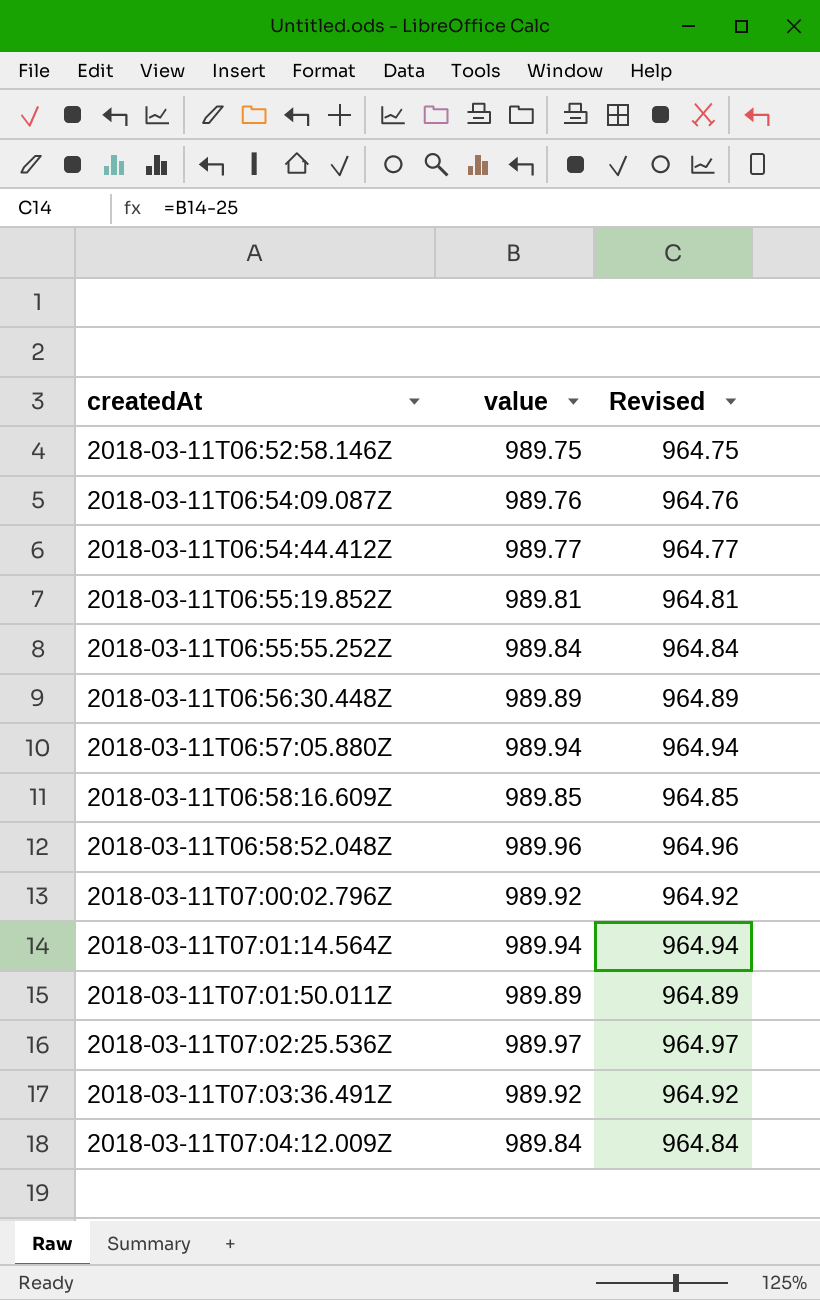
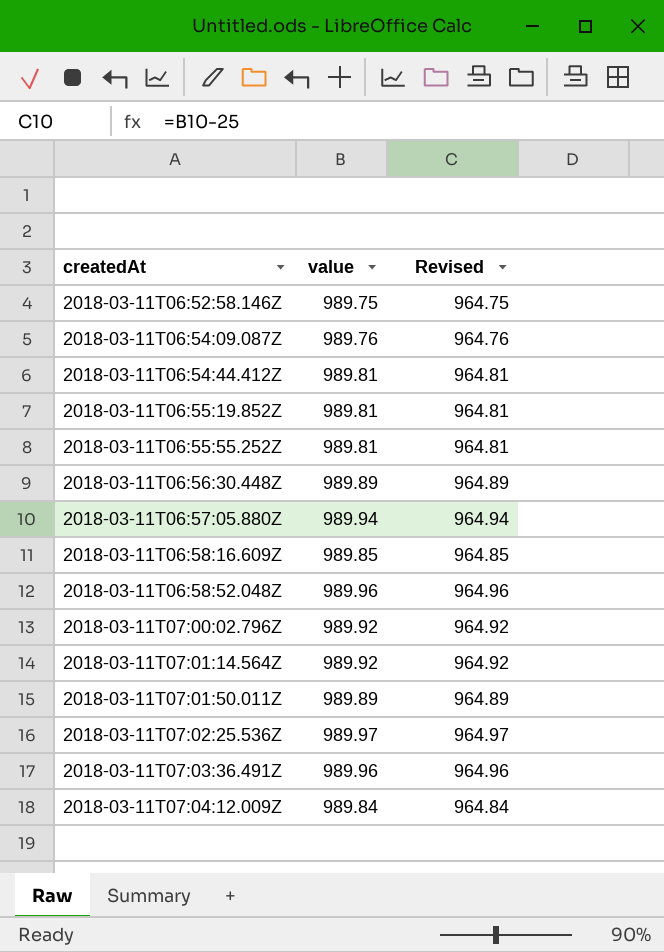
2018-03-11T06:54:44.412Z | value: 989.77 -> 989.81
2018-03-11T06:54:44.412Z | Revised: 964.77 -> 964.81
2018-03-11T06:55:55.252Z | value: 989.84 -> 989.81
2018-03-11T06:55:55.252Z | Revised: 964.84 -> 964.81
2018-03-11T07:01:14.564Z | value: 989.94 -> 989.92
2018-03-11T07:01:14.564Z | Revised: 964.94 -> 964.92
2018-03-11T07:03:36.491Z | value: 989.92 -> 989.96
2018-03-11T07:03:36.491Z | Revised: 964.92 -> 964.96

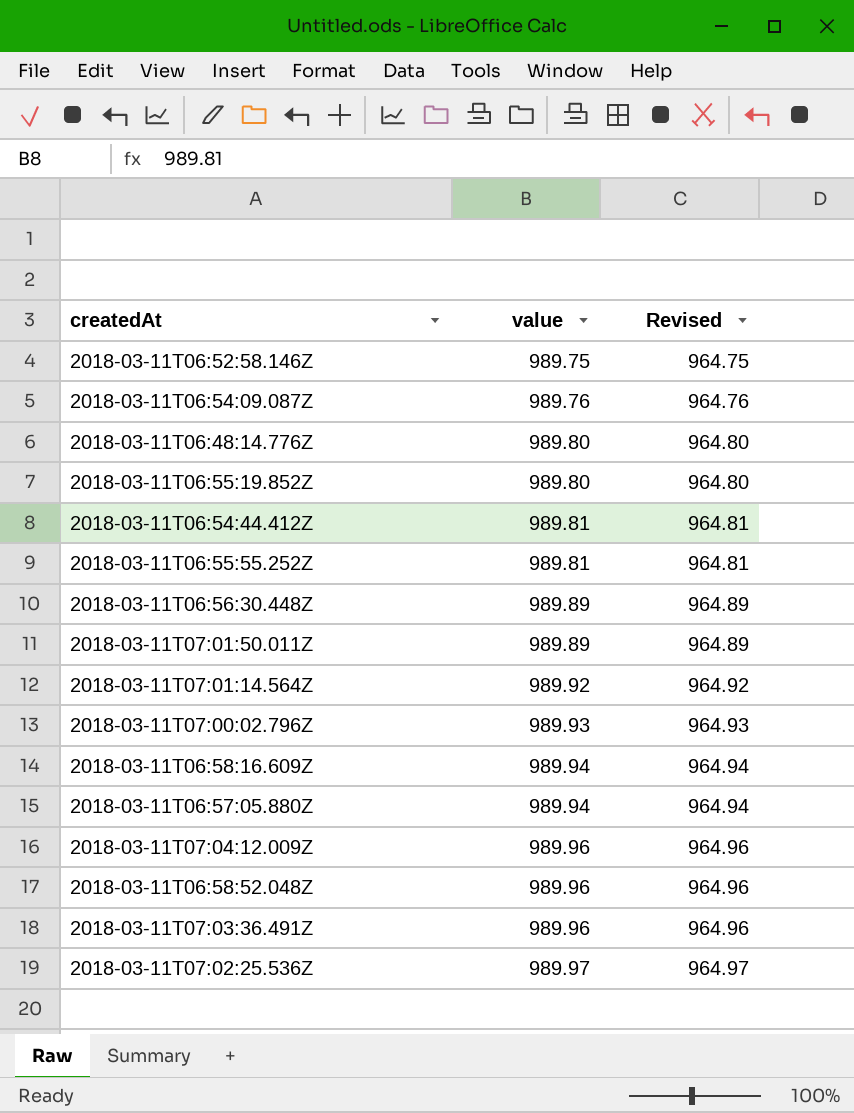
row order: createdAt ascending -> value ascending
row 2018-03-11T06:48:14.776Z: none -> 989.80 | 964.80
2018-03-11T06:55:19.852Z | value: 989.81 -> 989.80
2018-03-11T06:55:19.852Z | Revised: 964.81 -> 964.80
2018-03-11T07:00:02.796Z | value: 989.92 -> 989.93
2018-03-11T07:00:02.796Z | Revised: 964.92 -> 964.93
2018-03-11T06:58:16.609Z | value: 989.85 -> 989.94
2018-03-11T06:58:16.609Z | Revised: 964.85 -> 964.94
2018-03-11T07:04:12.009Z | value: 989.84 -> 989.96
2018-03-11T07:04:12.009Z | Revised: 964.84 -> 964.96

